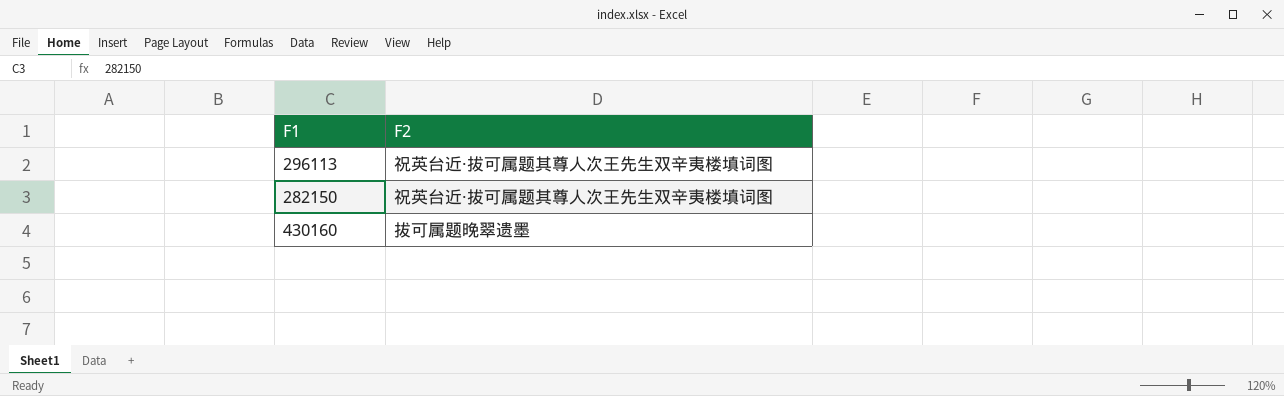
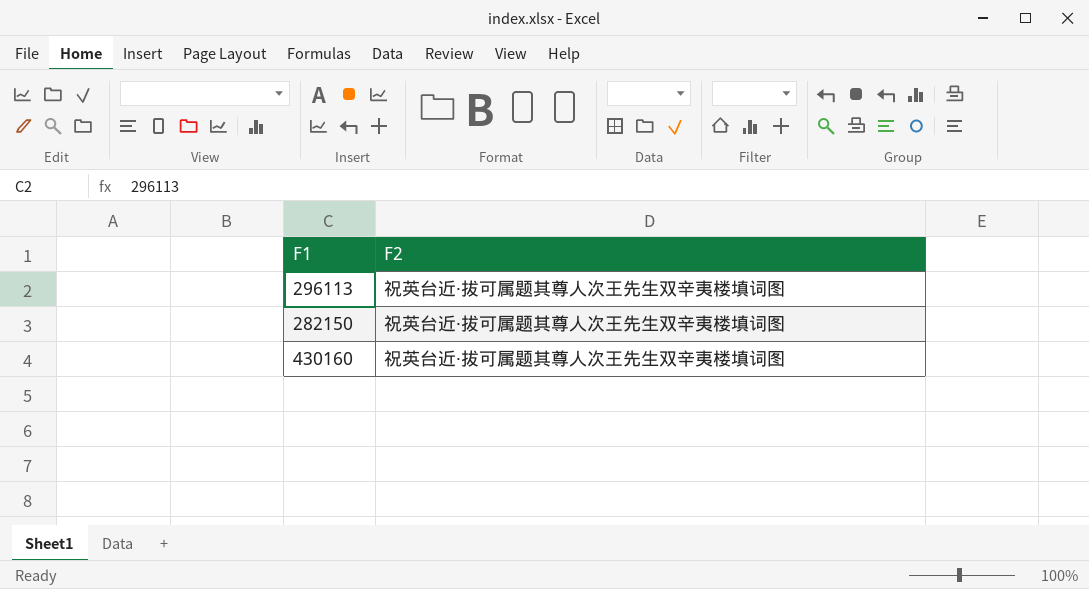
430160 | F2: 拔可属题晚翠遗墨 -> 祝英台近·拔可属题其尊人次王先生双辛夷楼填词图

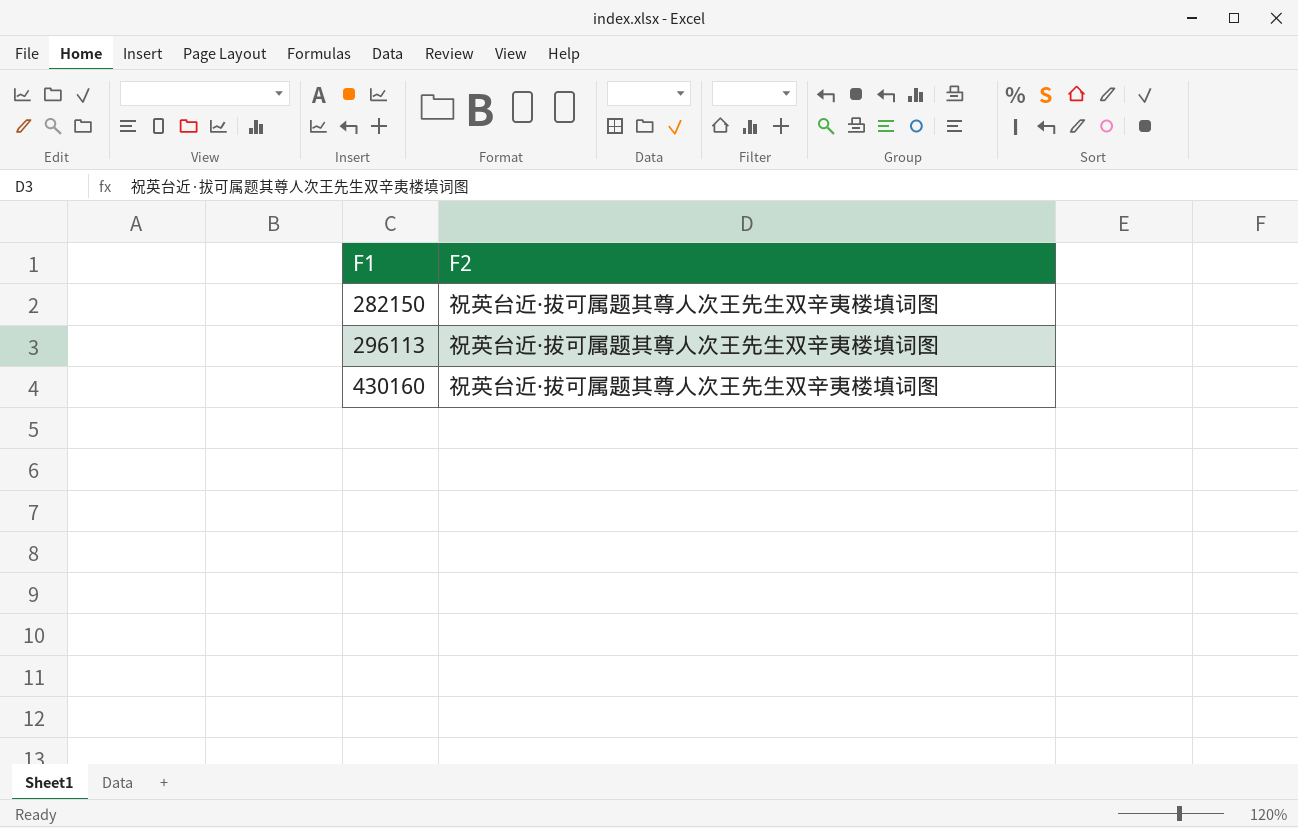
row order: none -> F1 ascending

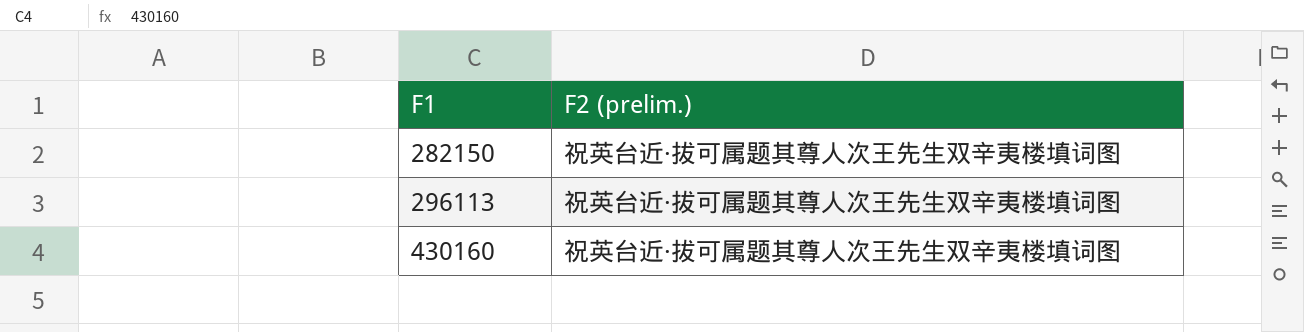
column name: F2 -> F2 (prelim.)

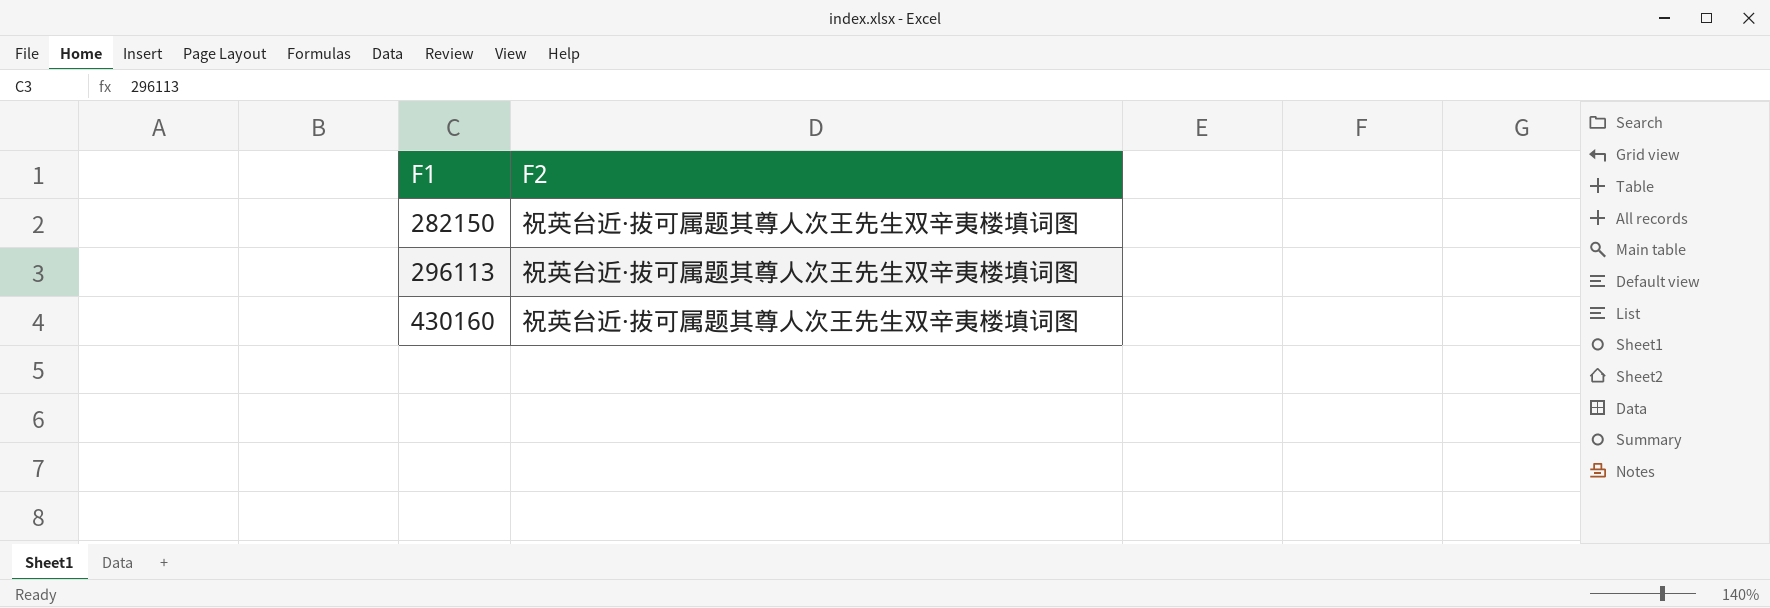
column name: F2 (prelim.) -> F2

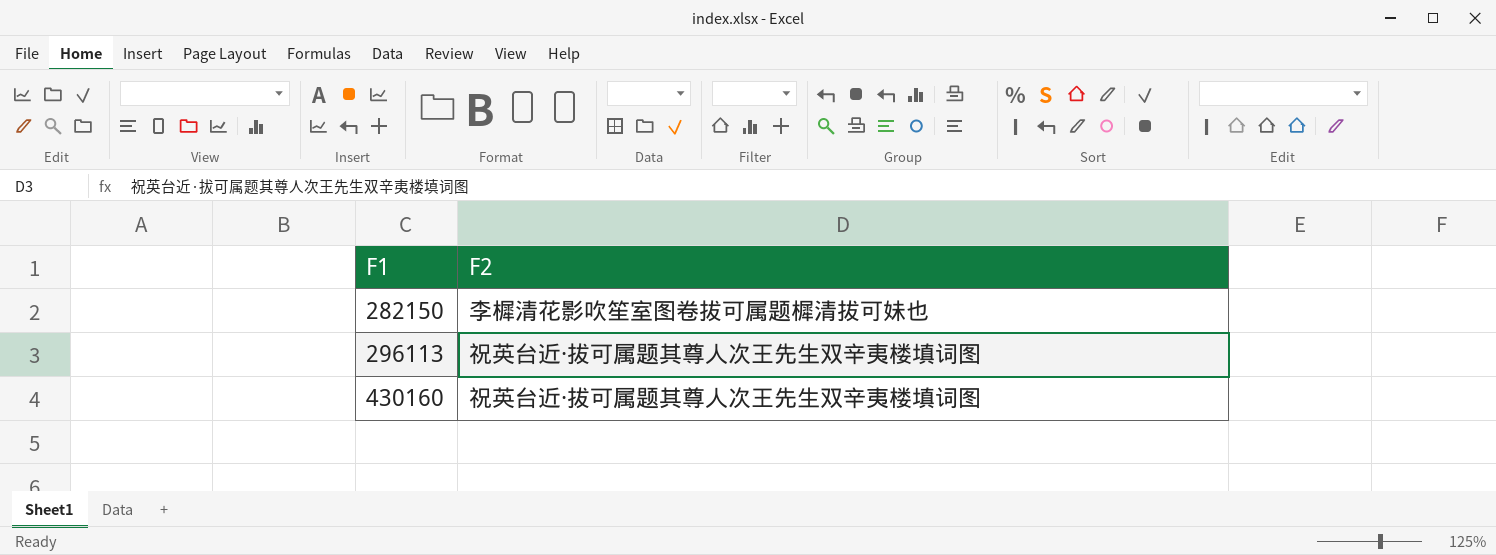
282150 | F2: 祝英台近·拔可属题其尊人次王先生双辛夷楼填词图 -> 李樨清花影吹笙室图卷拔可属题樨清拔可妹也

